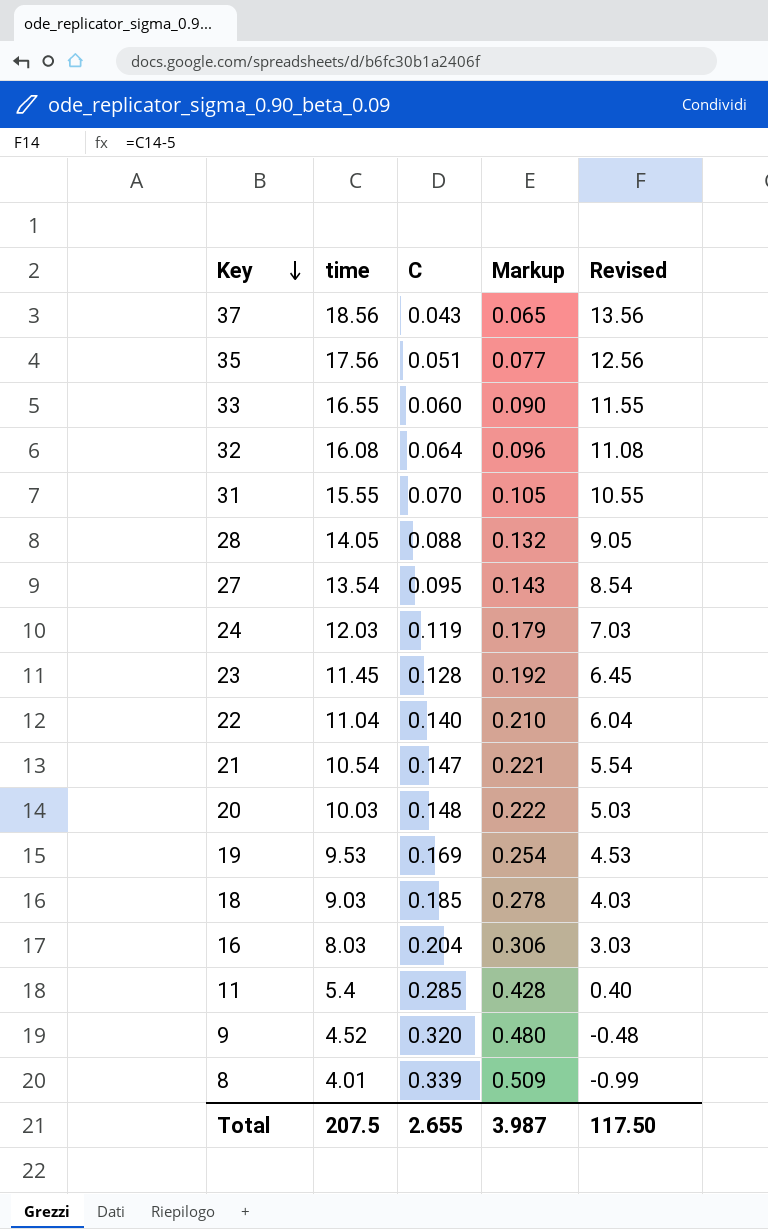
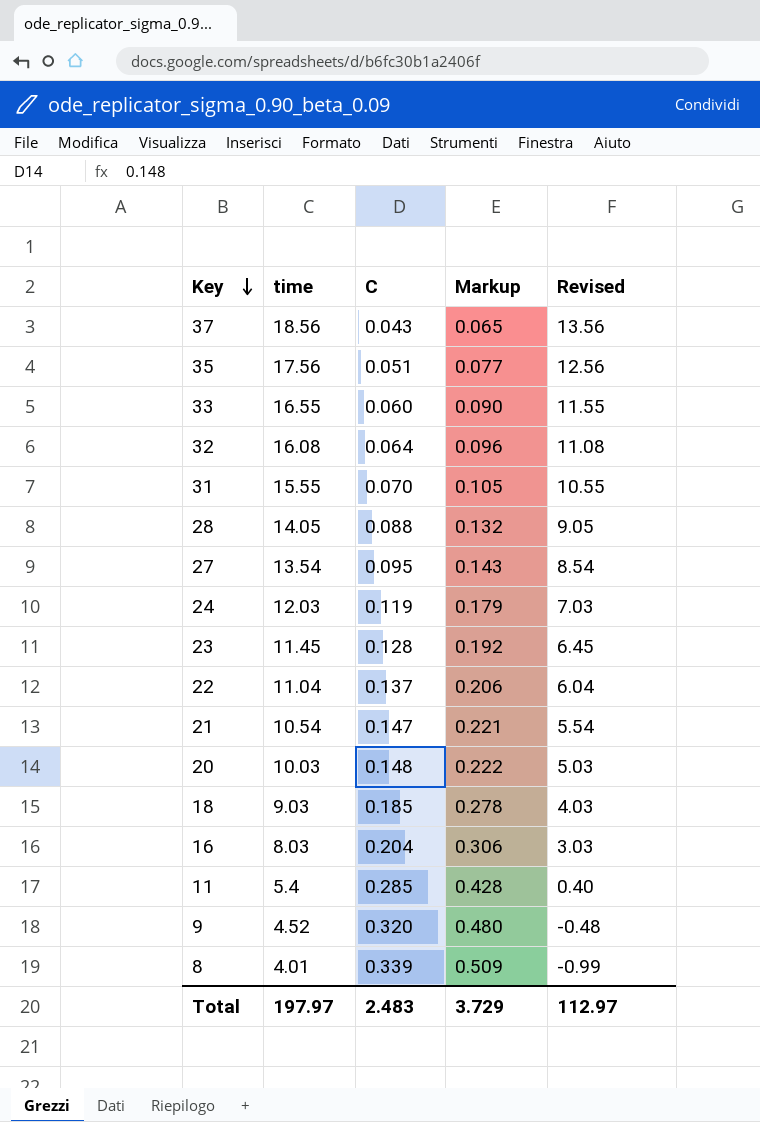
row 19: 9.53 | 0.169 | 0.254 | 4.53 -> none
22 | C: 0.140 -> 0.137
22 | Markup: 0.210 -> 0.206
Total | time: 207.5 -> 197.97
Total | C: 2.655 -> 2.483
Total | Markup: 3.987 -> 3.729
Total | Revised: 117.50 -> 112.97

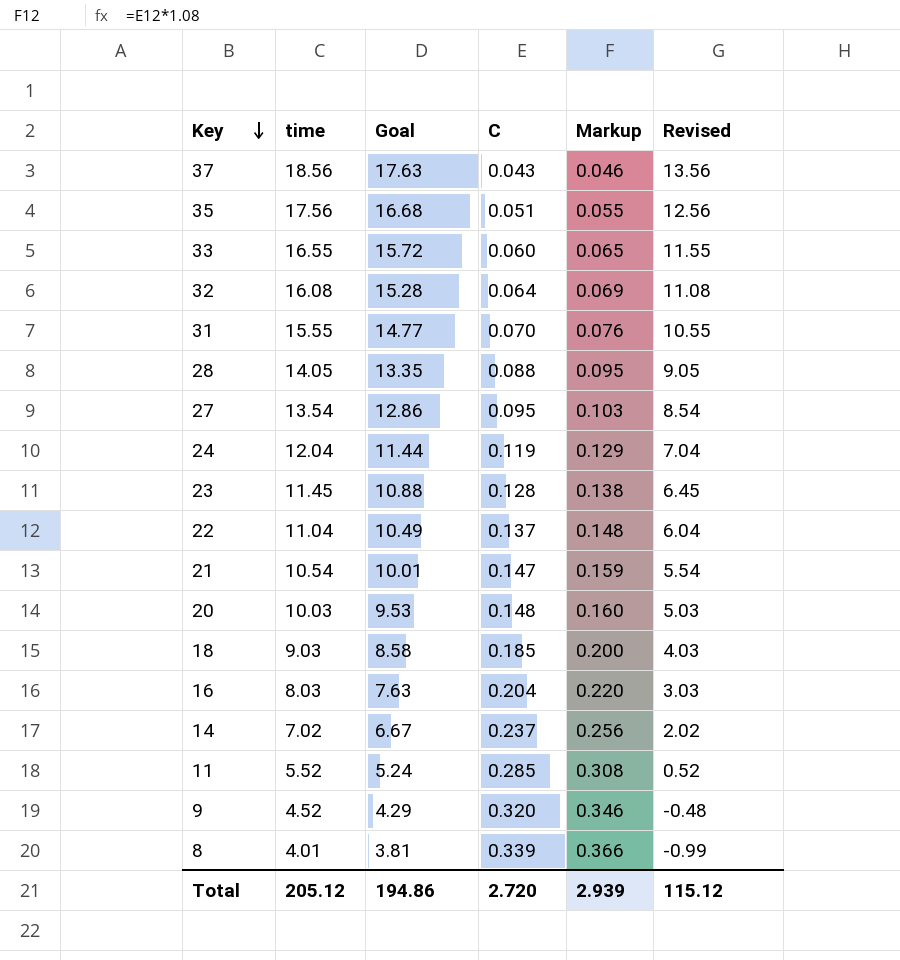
column Goal | formula: none -> [time] * 0.95
column Markup | formula: [C] * 1.5 -> [C] * 1.08
24 | time: 12.03 -> 12.04
24 | Revised: 7.03 -> 7.04
row 14: none -> 7.02 | 6.67 | 0.237 | 0.256 | 2.02
11 | time: 5.4 -> 5.52
11 | Revised: 0.40 -> 0.52
Total | time: 197.97 -> 205.12
Total | C: 2.483 -> 2.720
Total | Markup: 3.729 -> 2.939
Total | Revised: 112.97 -> 115.12

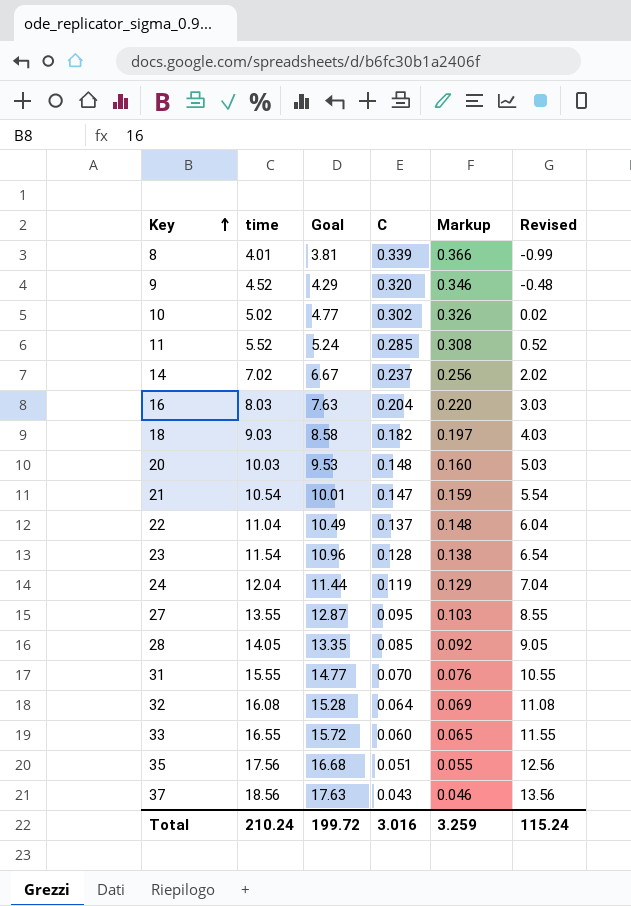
row order: Key descending -> Key ascending
row 10: none -> 5.02 | 4.77 | 0.302 | 0.326 | 0.02
18 | C: 0.185 -> 0.182
18 | Markup: 0.200 -> 0.197
23 | time: 11.45 -> 11.54
23 | Goal: 10.88 -> 10.96
23 | Revised: 6.45 -> 6.54
27 | time: 13.54 -> 13.55
27 | Goal: 12.86 -> 12.87
27 | Revised: 8.54 -> 8.55
28 | C: 0.088 -> 0.085
28 | Markup: 0.095 -> 0.092
Total | time: 205.12 -> 210.24
Total | Goal: 194.86 -> 199.72
Total | C: 2.720 -> 3.016
Total | Markup: 2.939 -> 3.259
Total | Revised: 115.12 -> 115.24

